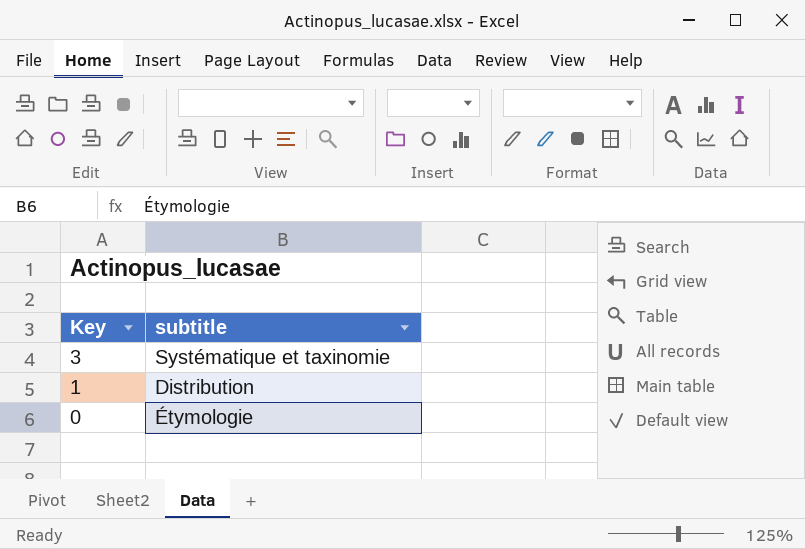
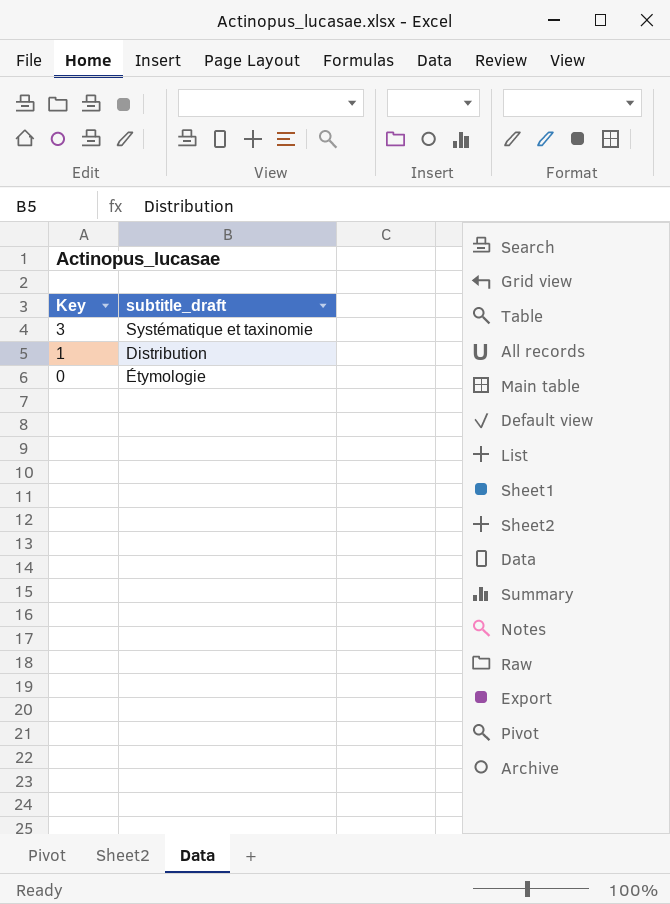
column name: subtitle -> subtitle_draft

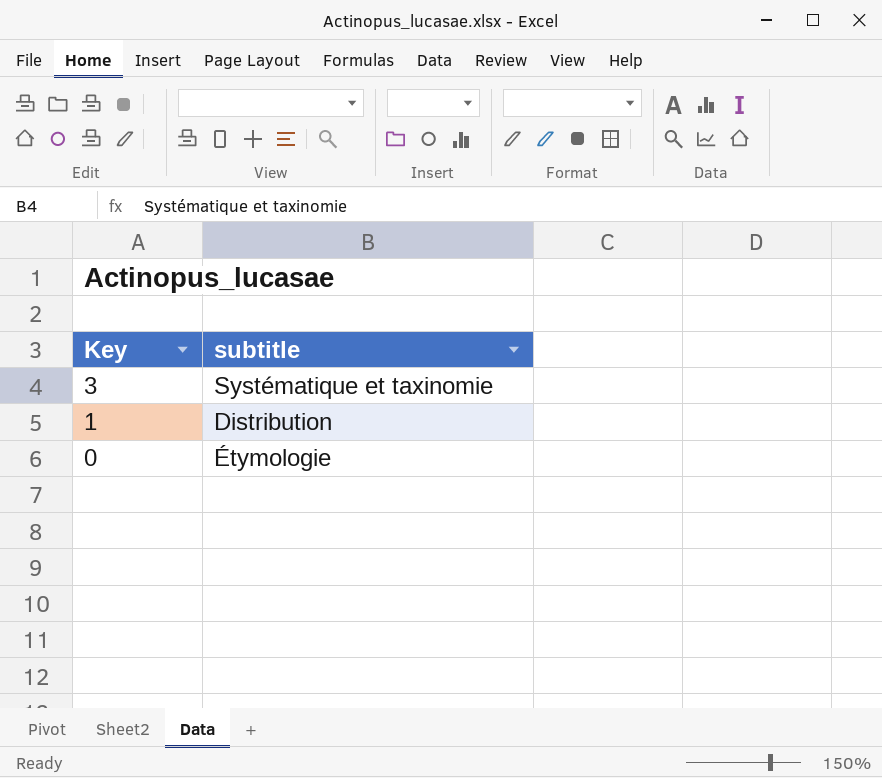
column name: subtitle_draft -> subtitle

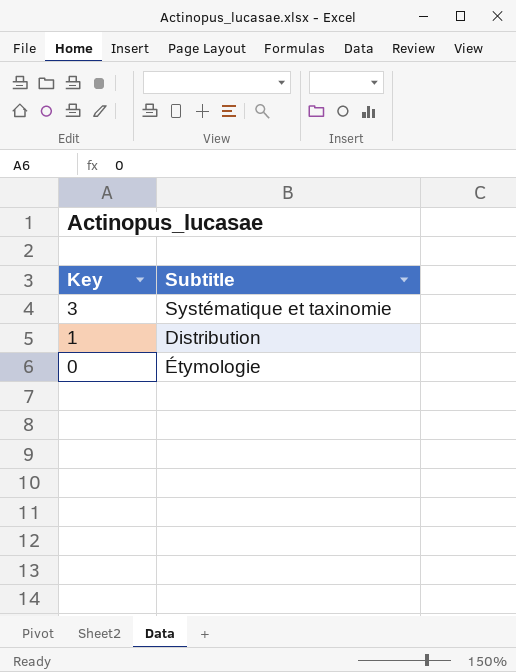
column name: subtitle -> Subtitle

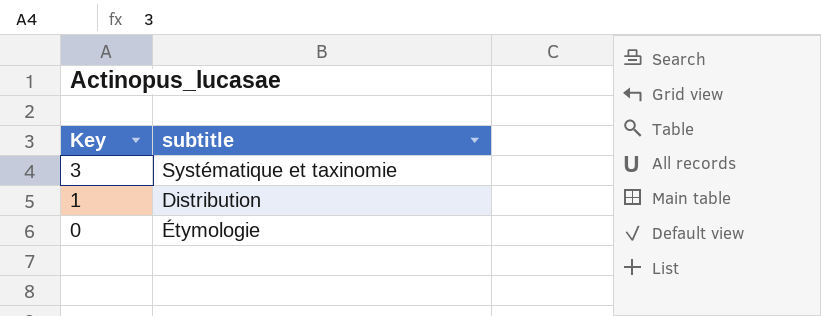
column name: Subtitle -> subtitle

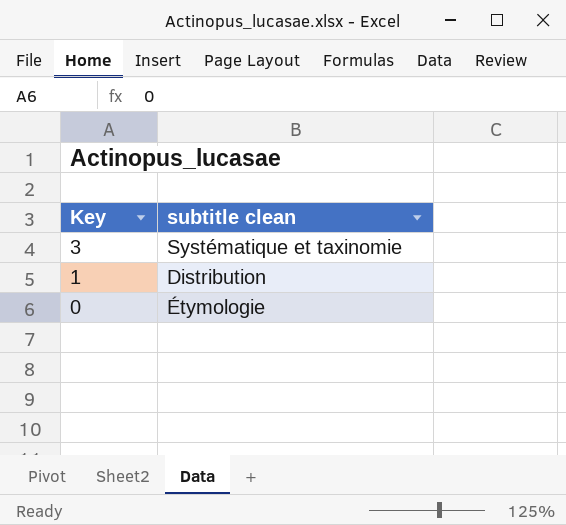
column name: subtitle -> subtitle clean

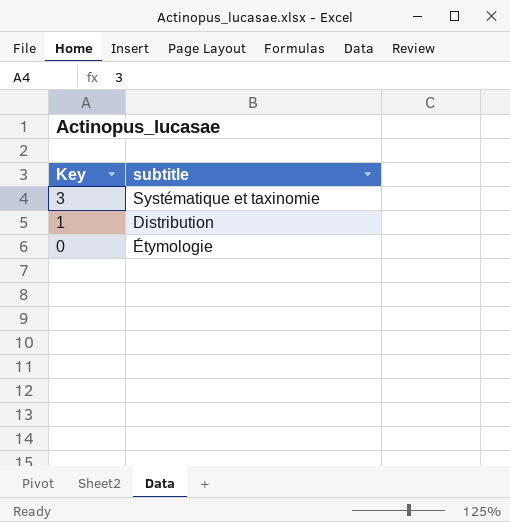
column name: subtitle clean -> subtitle

